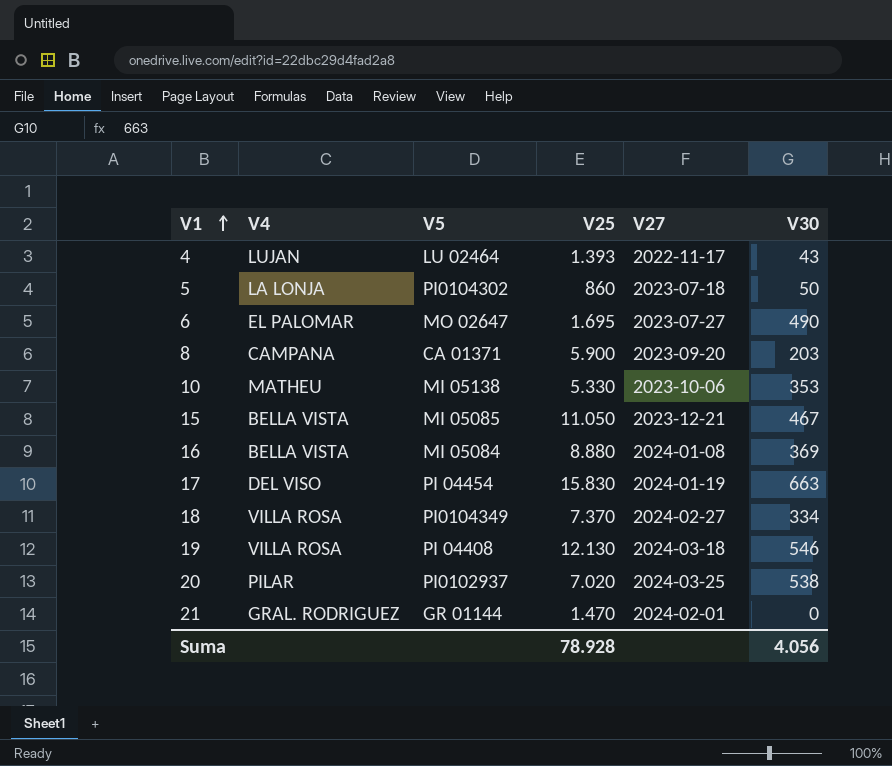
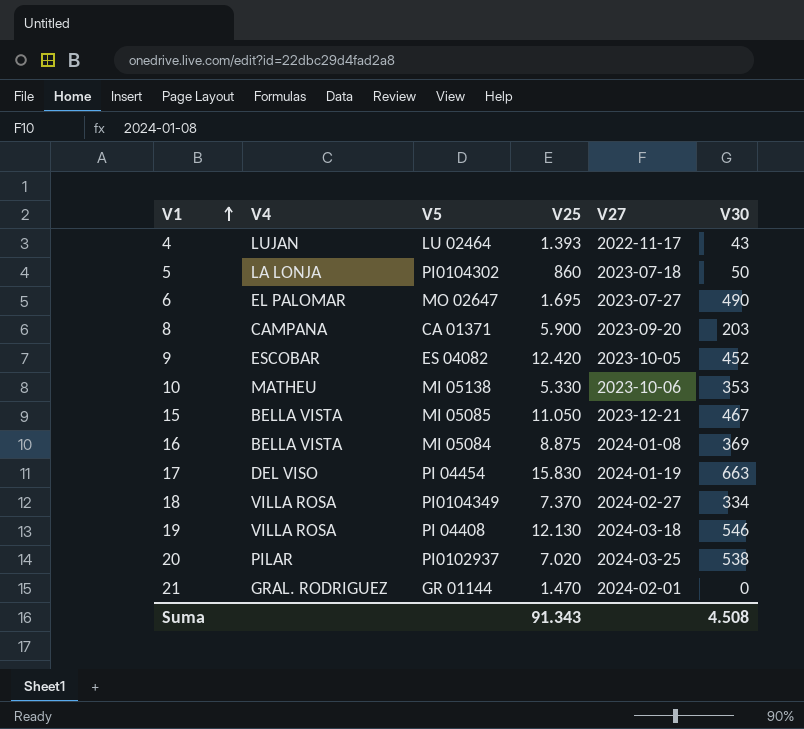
row 9: none -> ESCOBAR | ES 04082 | 12.420 | 2023-10-05 | 452
16 | V25: 8.880 -> 8.875
Suma | V25: 78.928 -> 91.343
Suma | V30: 4.056 -> 4.508

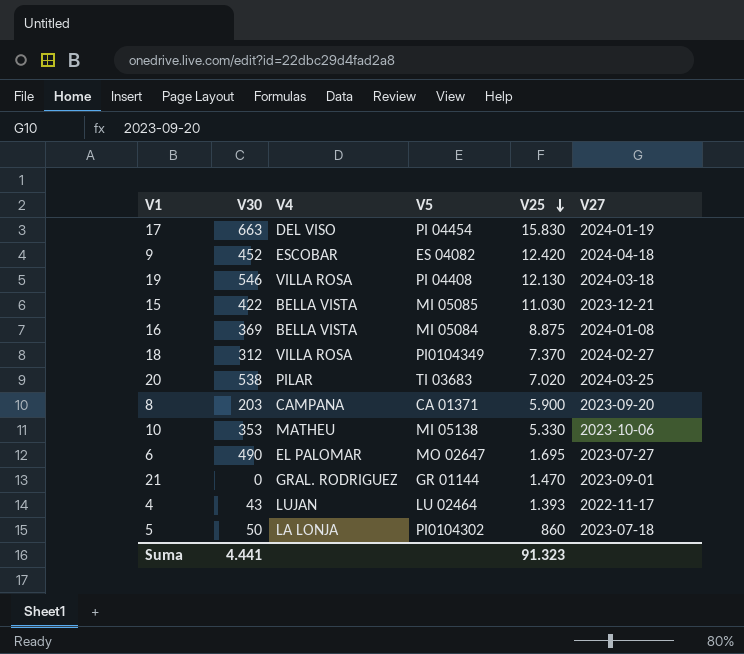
row order: V1 ascending -> V25 descending
column V30 | position: 6 -> 2
9 | V27: 2023-10-05 -> 2024-04-18
15 | V30: 467 -> 422
15 | V25: 11.050 -> 11.030
18 | V30: 334 -> 312
20 | V5: PI0102937 -> TI 03683
21 | V27: 2024-02-01 -> 2023-09-01
Suma | V30: 4.508 -> 4.441
Suma | V25: 91.343 -> 91.323

